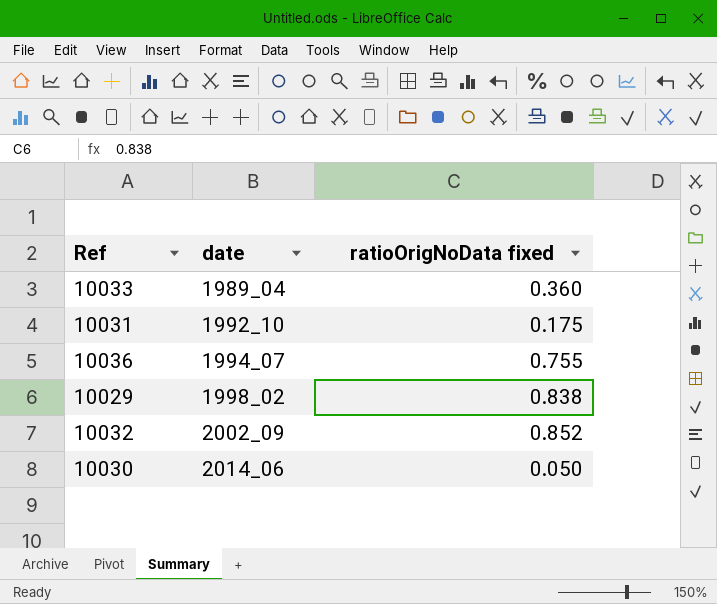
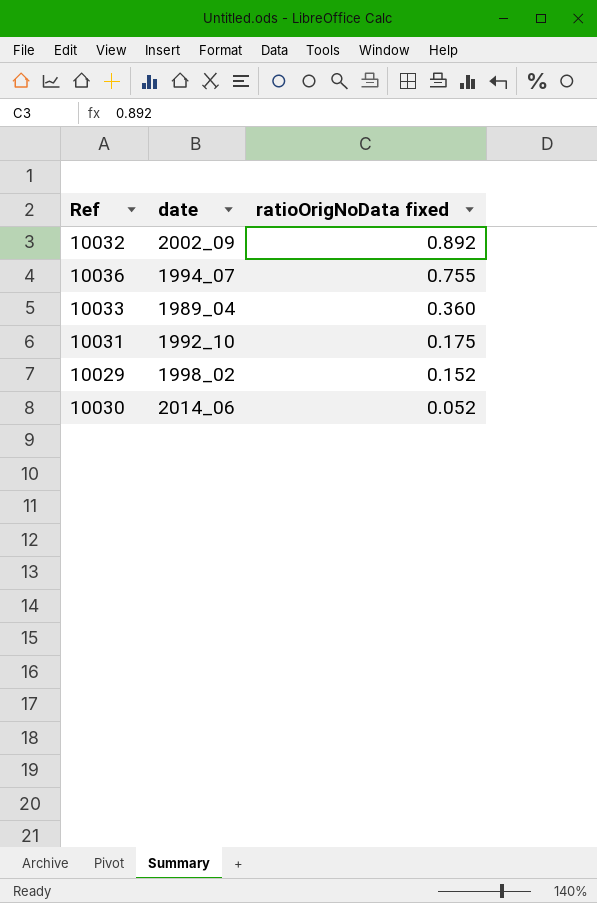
row order: date ascending -> ratioOrigNoData fixed descending
10032 | ratioOrigNoData fixed: 0.852 -> 0.892
10029 | ratioOrigNoData fixed: 0.838 -> 0.152
10030 | ratioOrigNoData fixed: 0.050 -> 0.052

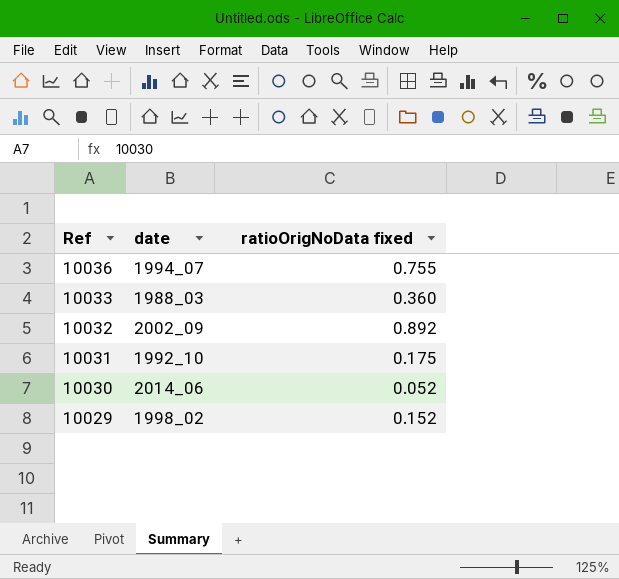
row order: ratioOrigNoData fixed descending -> Ref descending
10033 | date: 1989_04 -> 1988_03

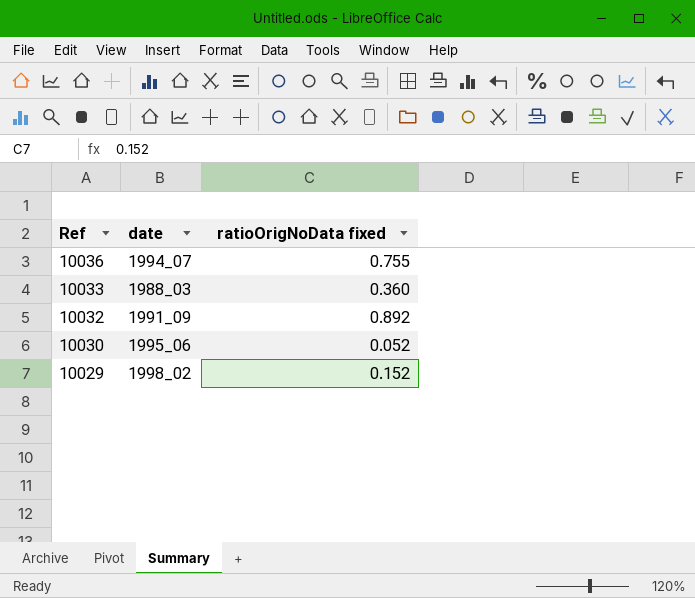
row 10031: 1992_10 | 0.175 -> none
10032 | date: 2002_09 -> 1991_09
10030 | date: 2014_06 -> 1995_06

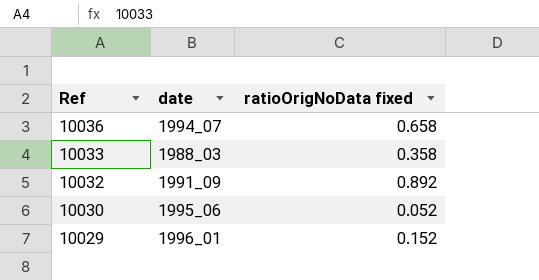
10036 | ratioOrigNoData fixed: 0.755 -> 0.658
10033 | ratioOrigNoData fixed: 0.360 -> 0.358
10029 | date: 1998_02 -> 1996_01

